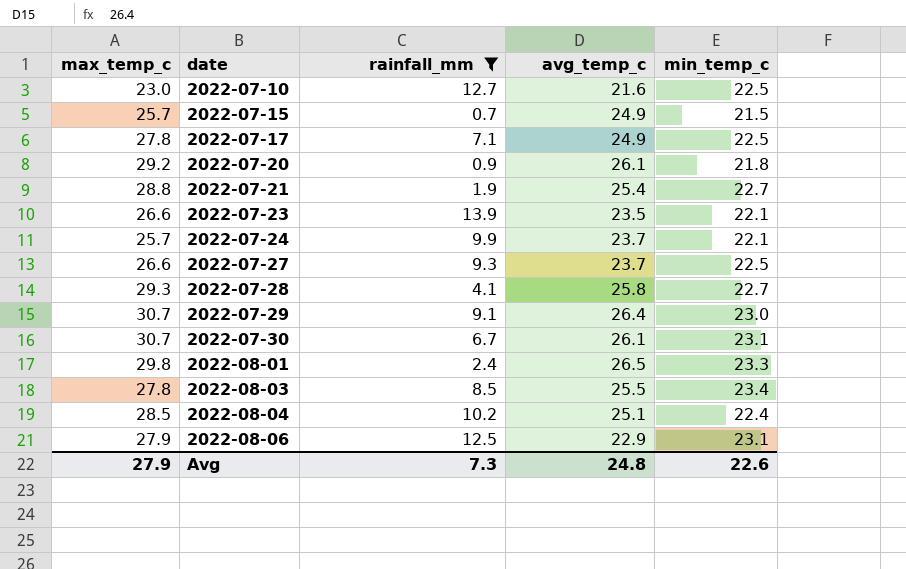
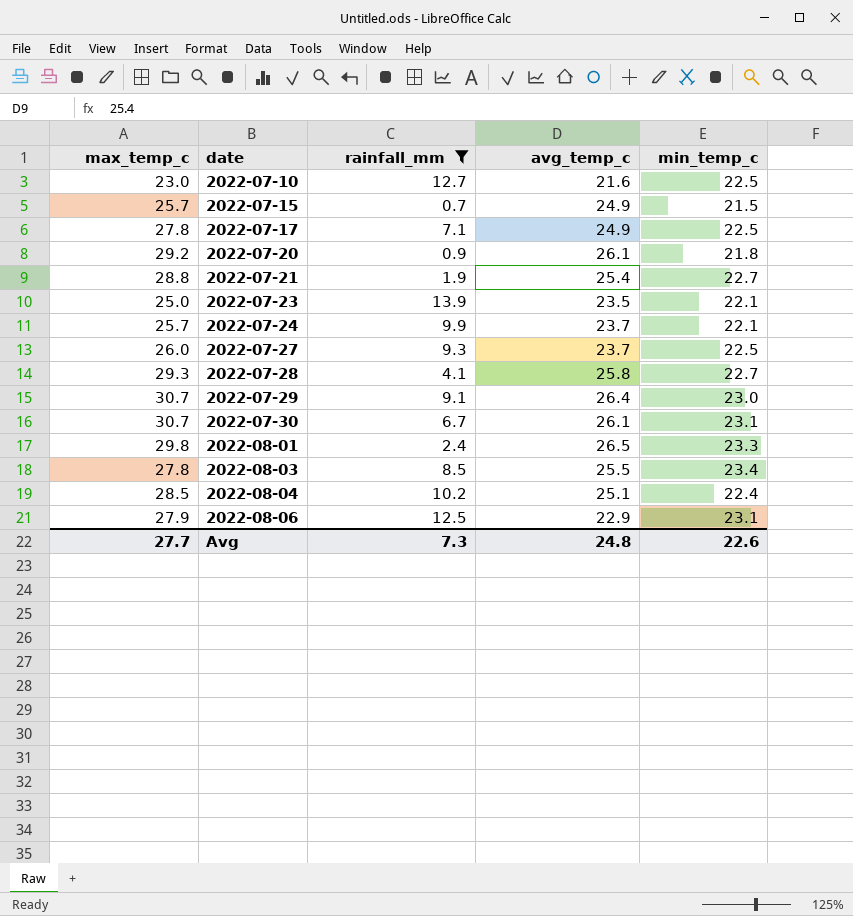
2022-07-23 | max_temp_c: 26.6 -> 25.0
2022-07-27 | max_temp_c: 26.6 -> 26.0
Avg | max_temp_c: 27.9 -> 27.7

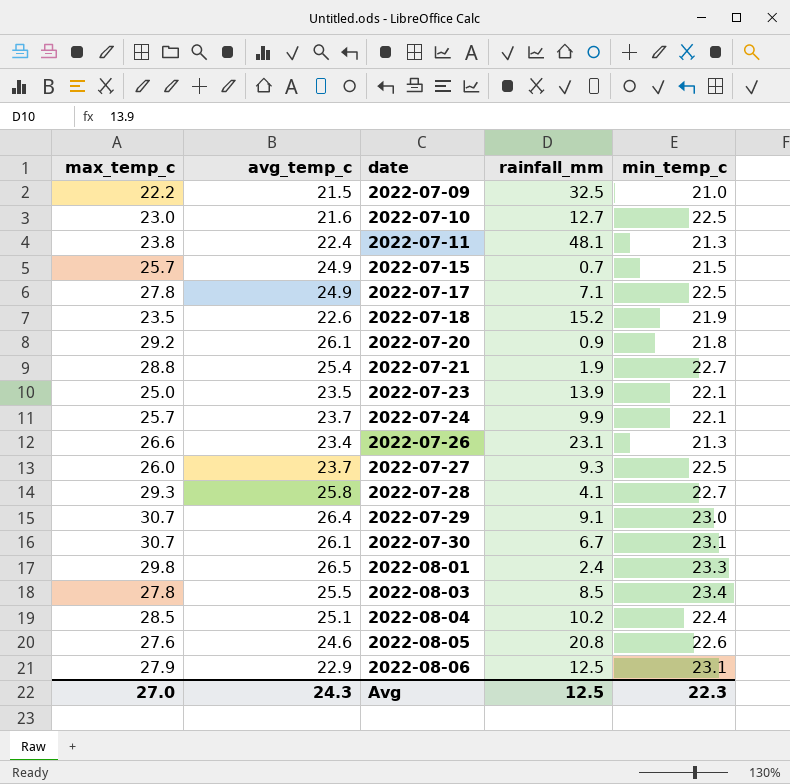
filter: rainfall_mm <= 13.9 -> none
column avg_temp_c | position: 4 -> 2
Avg | max_temp_c: 27.7 -> 27.0
Avg | avg_temp_c: 24.8 -> 24.3
Avg | rainfall_mm: 7.3 -> 12.5
Avg | min_temp_c: 22.6 -> 22.3

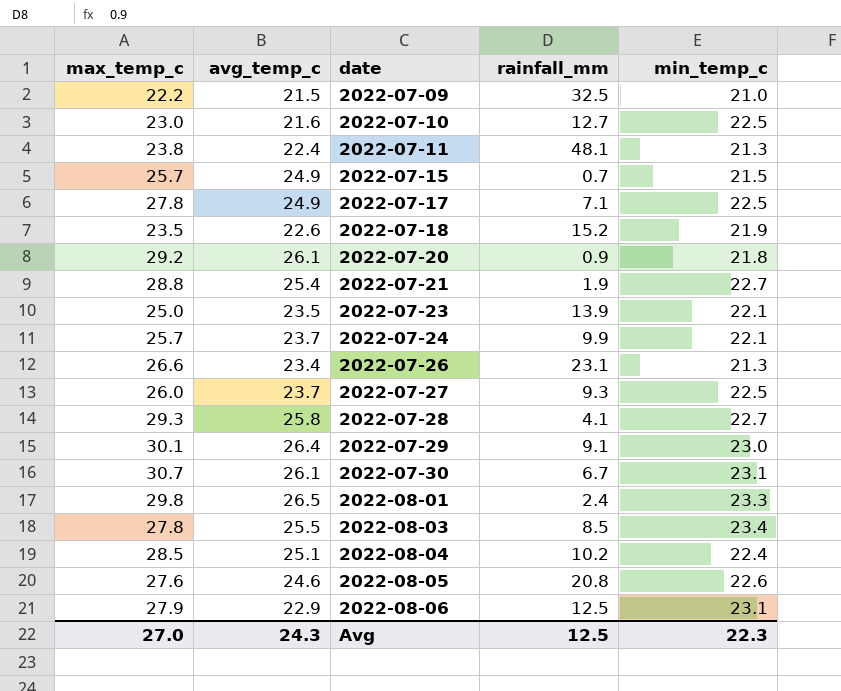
2022-07-29 | max_temp_c: 30.7 -> 30.1

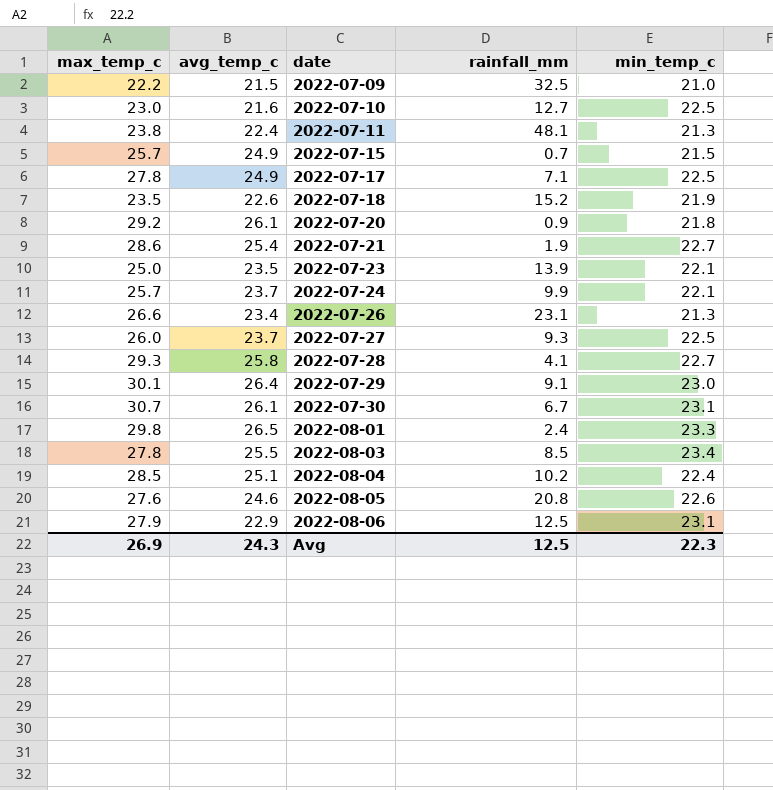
2022-07-21 | max_temp_c: 28.8 -> 28.6
Avg | max_temp_c: 27.0 -> 26.9

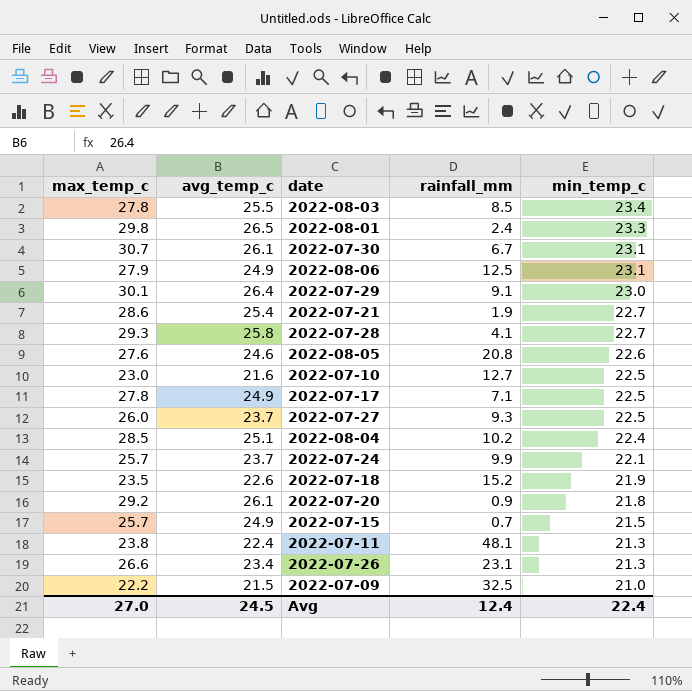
row order: date ascending -> min_temp_c descending
row 2022-07-23: 25.0 | 23.5 | 13.9 | 22.1 -> none
2022-08-06 | avg_temp_c: 22.9 -> 24.9
Avg | max_temp_c: 26.9 -> 27.0
Avg | avg_temp_c: 24.3 -> 24.5
Avg | rainfall_mm: 12.5 -> 12.4
Avg | min_temp_c: 22.3 -> 22.4

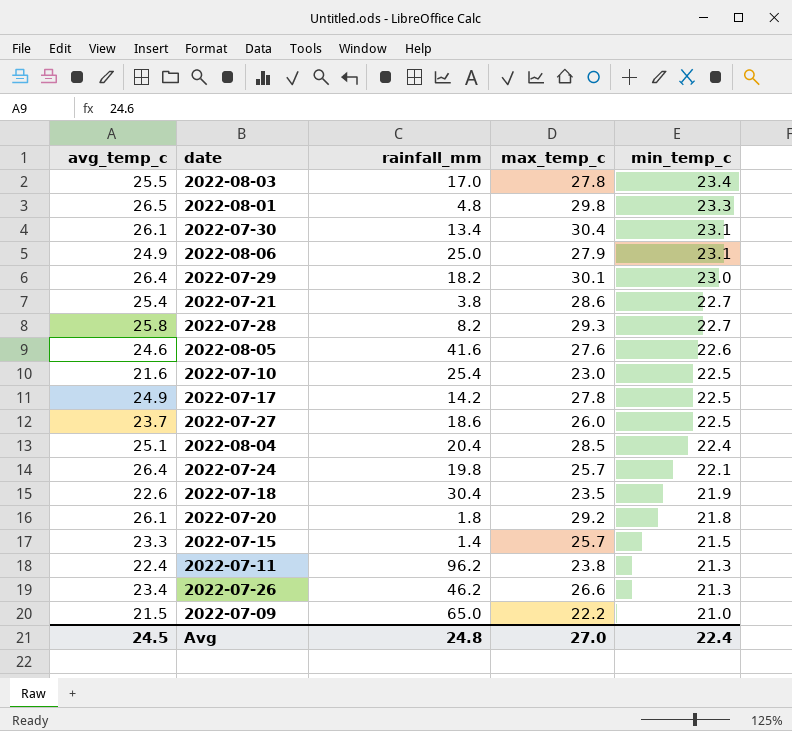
column max_temp_c | position: 1 -> 4
2022-08-03 | rainfall_mm: 8.5 -> 17.0
2022-08-01 | rainfall_mm: 2.4 -> 4.8
2022-07-30 | rainfall_mm: 6.7 -> 13.4
2022-07-30 | max_temp_c: 30.7 -> 30.4
2022-08-06 | rainfall_mm: 12.5 -> 25.0
2022-07-29 | rainfall_mm: 9.1 -> 18.2
2022-07-21 | rainfall_mm: 1.9 -> 3.8
2022-07-28 | rainfall_mm: 4.1 -> 8.2
2022-08-05 | rainfall_mm: 20.8 -> 41.6
2022-07-10 | rainfall_mm: 12.7 -> 25.4
2022-07-17 | rainfall_mm: 7.1 -> 14.2
2022-07-27 | rainfall_mm: 9.3 -> 18.6
2022-08-04 | rainfall_mm: 10.2 -> 20.4
2022-07-24 | avg_temp_c: 23.7 -> 26.4
2022-07-24 | rainfall_mm: 9.9 -> 19.8
2022-07-18 | rainfall_mm: 15.2 -> 30.4
2022-07-20 | rainfall_mm: 0.9 -> 1.8
2022-07-15 | avg_temp_c: 24.9 -> 23.3
2022-07-15 | rainfall_mm: 0.7 -> 1.4
2022-07-11 | rainfall_mm: 48.1 -> 96.2
2022-07-26 | rainfall_mm: 23.1 -> 46.2
2022-07-09 | rainfall_mm: 32.5 -> 65.0
Avg | rainfall_mm: 12.4 -> 24.8

